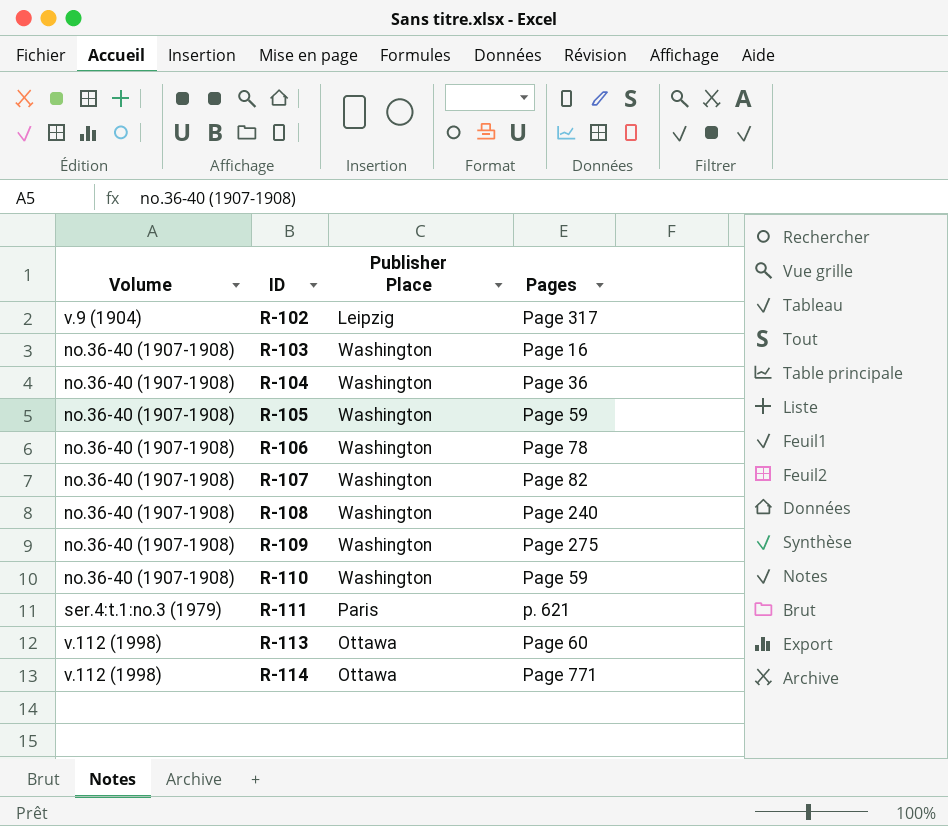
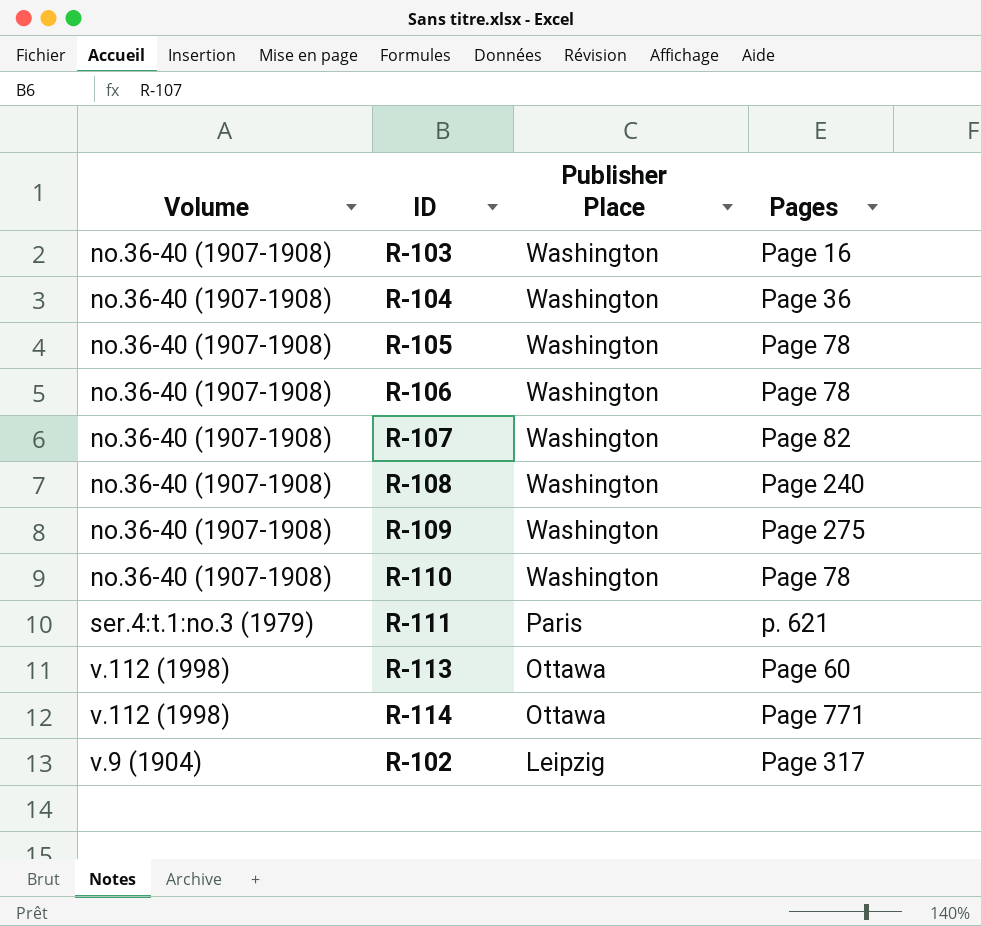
row order: ID ascending -> Publisher Place descending
R-105 | Pages: Page 59 -> Page 78
R-110 | Pages: Page 59 -> Page 78

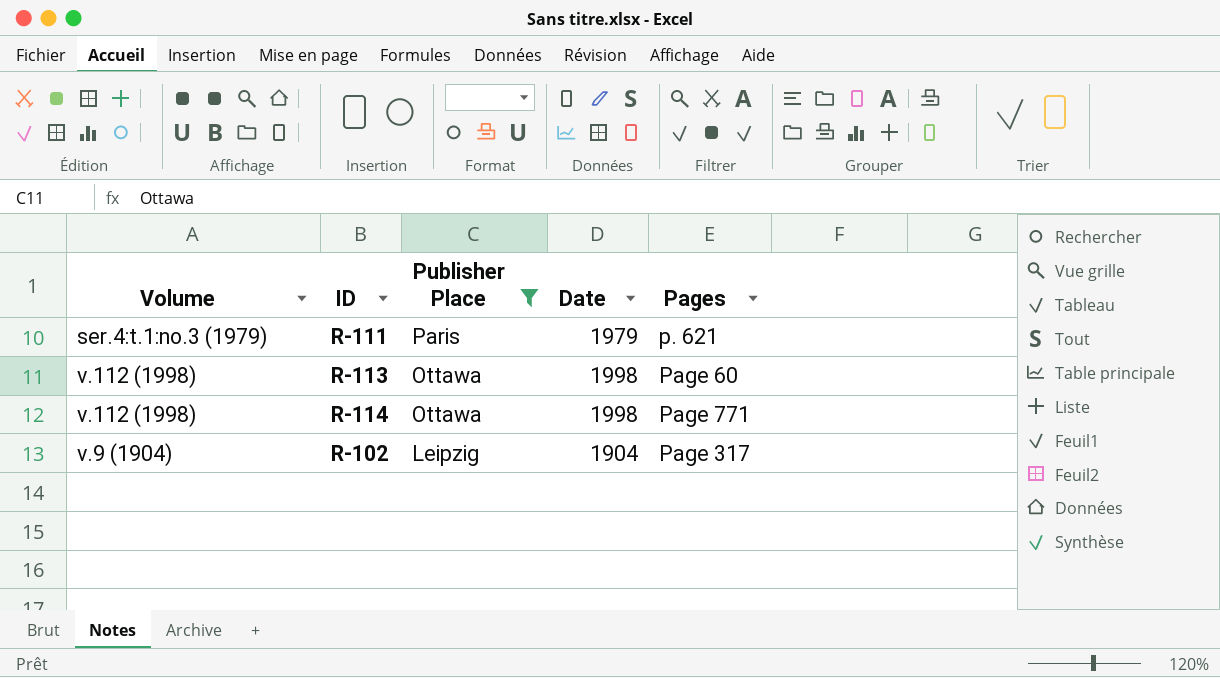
filter: none -> Publisher Place != Washington
column Date | position: none -> 4

